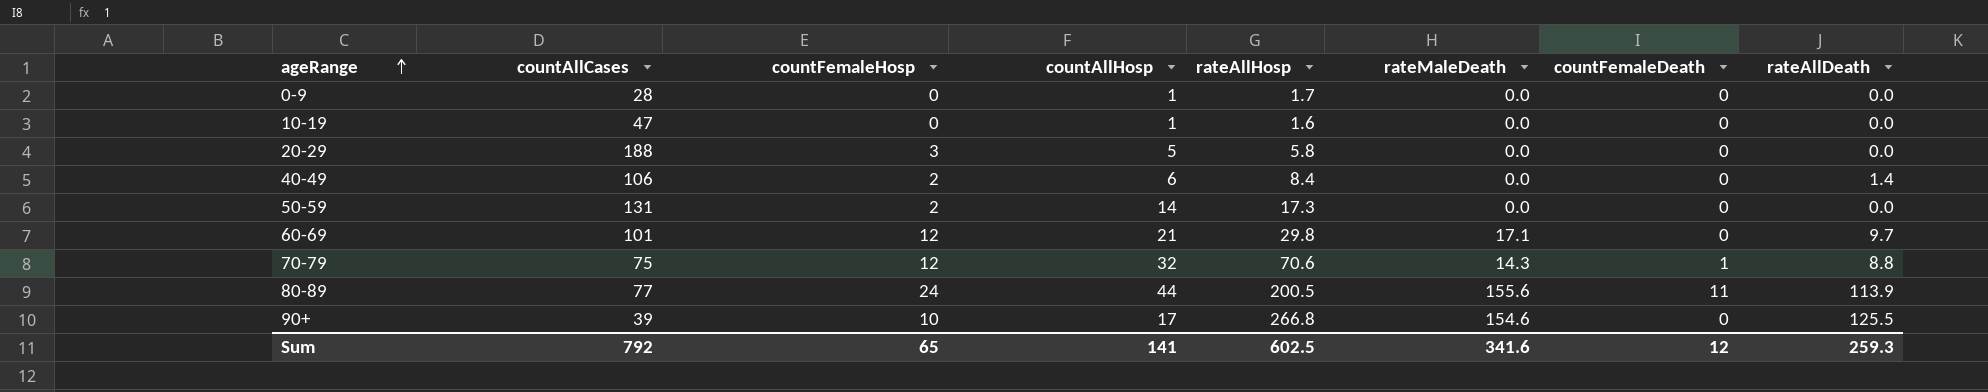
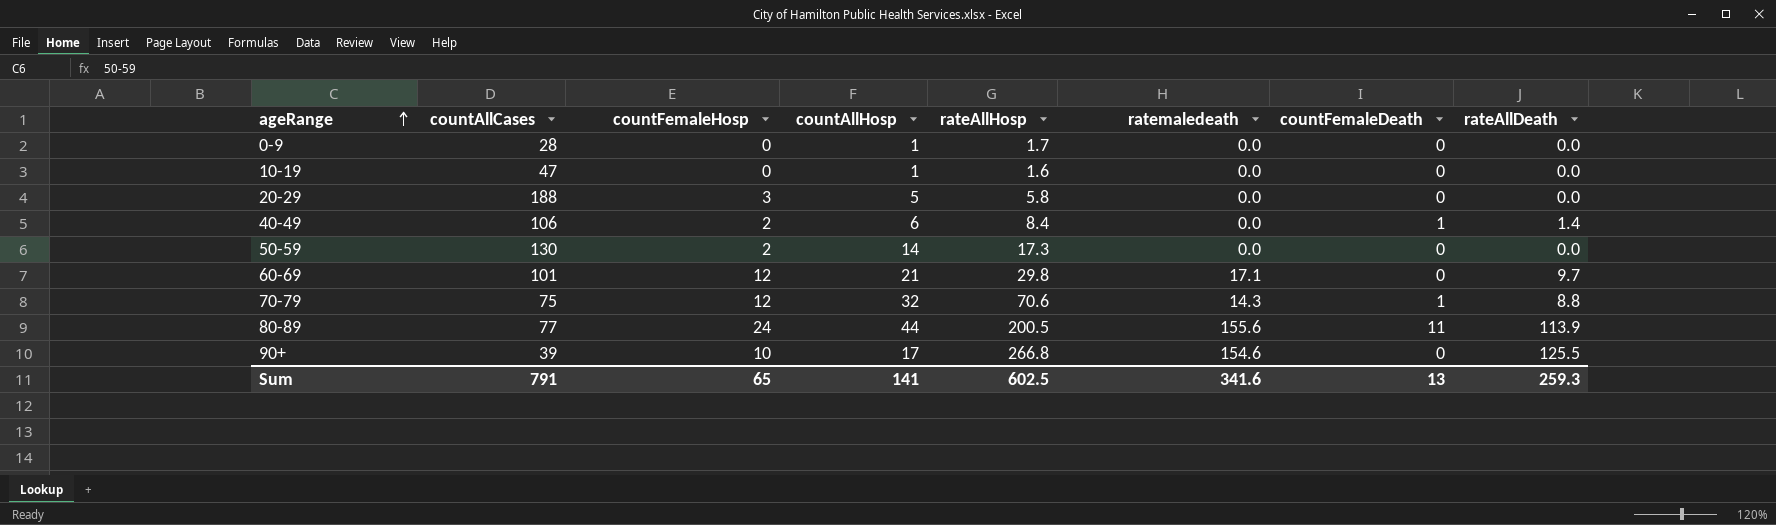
column name: rateMaleDeath -> ratemaledeath
40-49 | countFemaleDeath: 0 -> 1
50-59 | countAllCases: 131 -> 130
Sum | countAllCases: 792 -> 791
Sum | countFemaleDeath: 12 -> 13

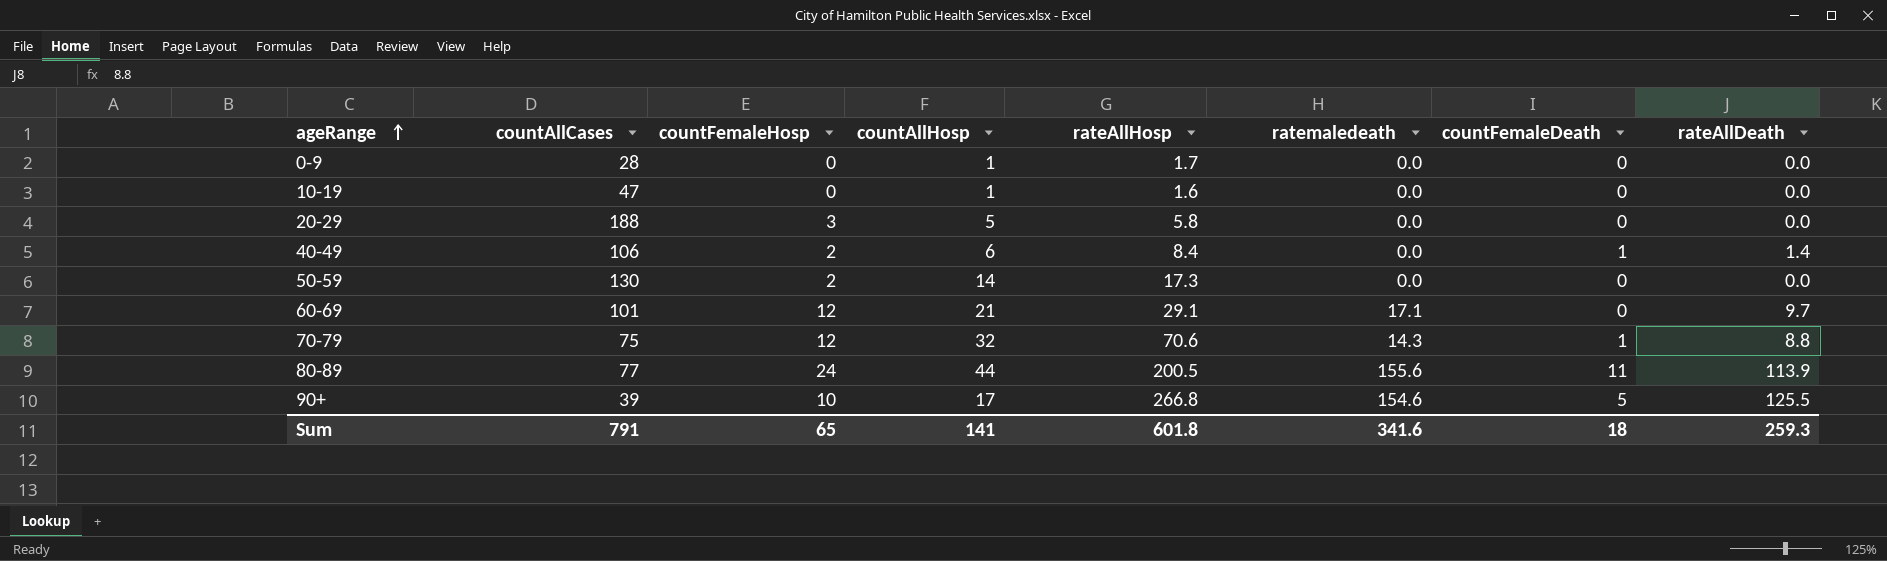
60-69 | rateAllHosp: 29.8 -> 29.1
90+ | countFemaleDeath: 0 -> 5
Sum | rateAllHosp: 602.5 -> 601.8
Sum | countFemaleDeath: 13 -> 18

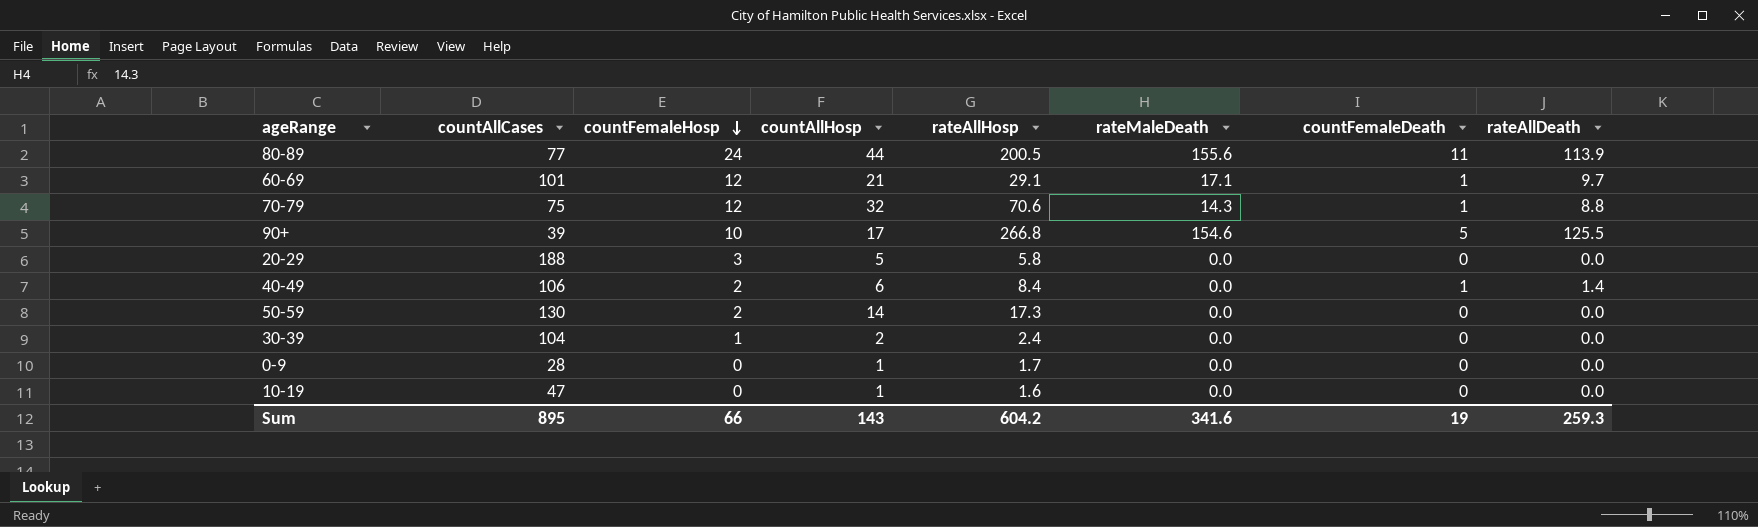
row order: ageRange ascending -> countFemaleHosp descending
column name: ratemaledeath -> rateMaleDeath
60-69 | countFemaleDeath: 0 -> 1
row 30-39: none -> 104 | 1 | 2 | 2.4 | 0.0 | 0 | 0.0
Sum | countAllCases: 791 -> 895
Sum | countFemaleHosp: 65 -> 66
Sum | countAllHosp: 141 -> 143
Sum | rateAllHosp: 601.8 -> 604.2
Sum | countFemaleDeath: 18 -> 19

